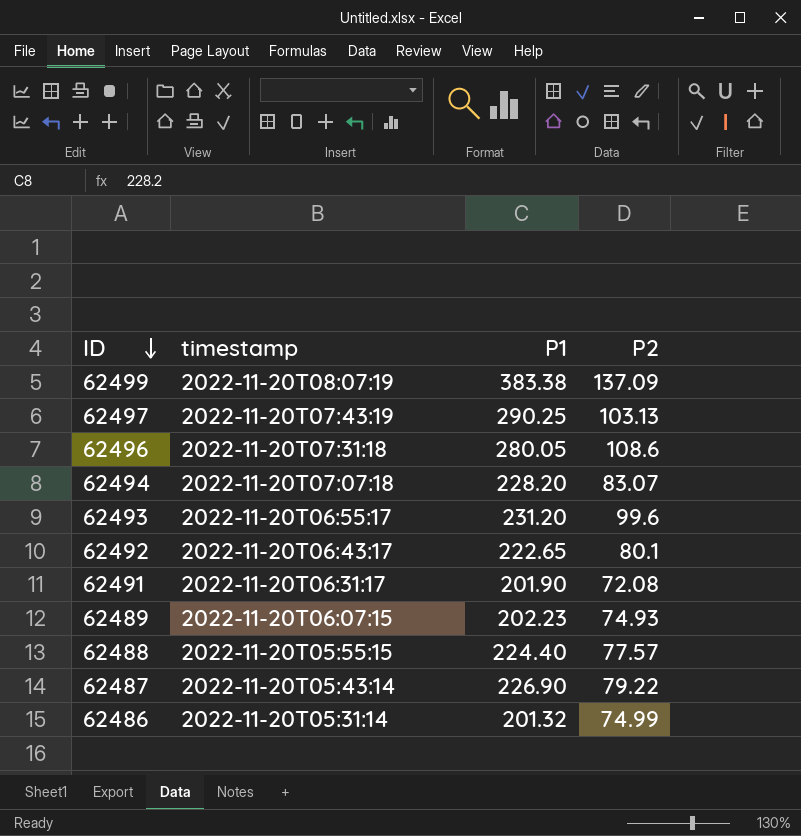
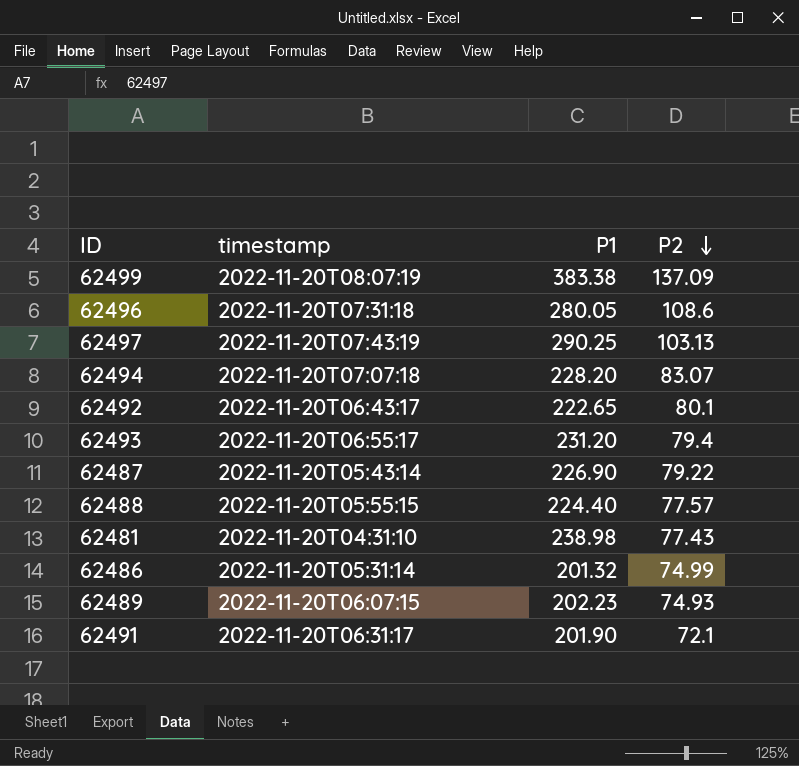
row order: ID descending -> P2 descending
62493 | P2: 99.6 -> 79.4
row 62481: none -> 2022-11-20T04:31:10 | 238.98 | 77.43
62491 | P2: 72.08 -> 72.1

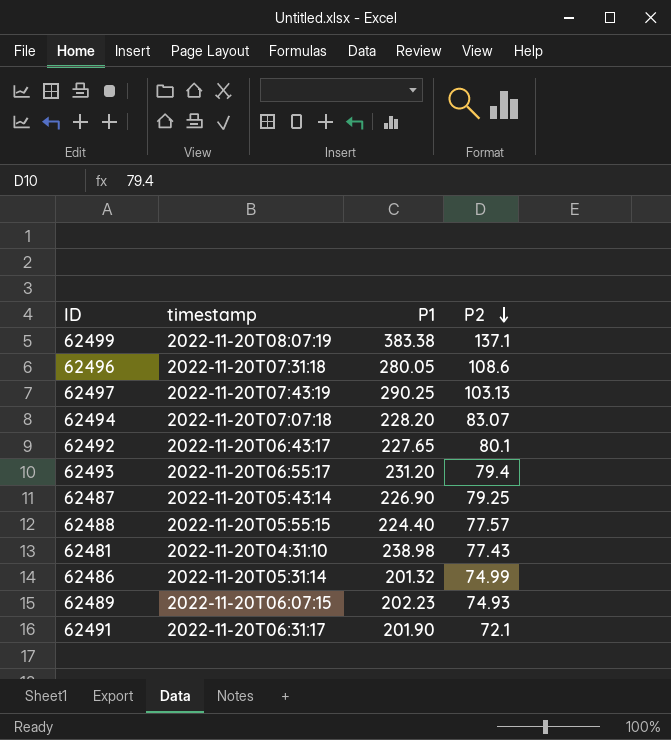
62499 | P2: 137.09 -> 137.1
62492 | P1: 222.65 -> 227.65
62487 | P2: 79.22 -> 79.25

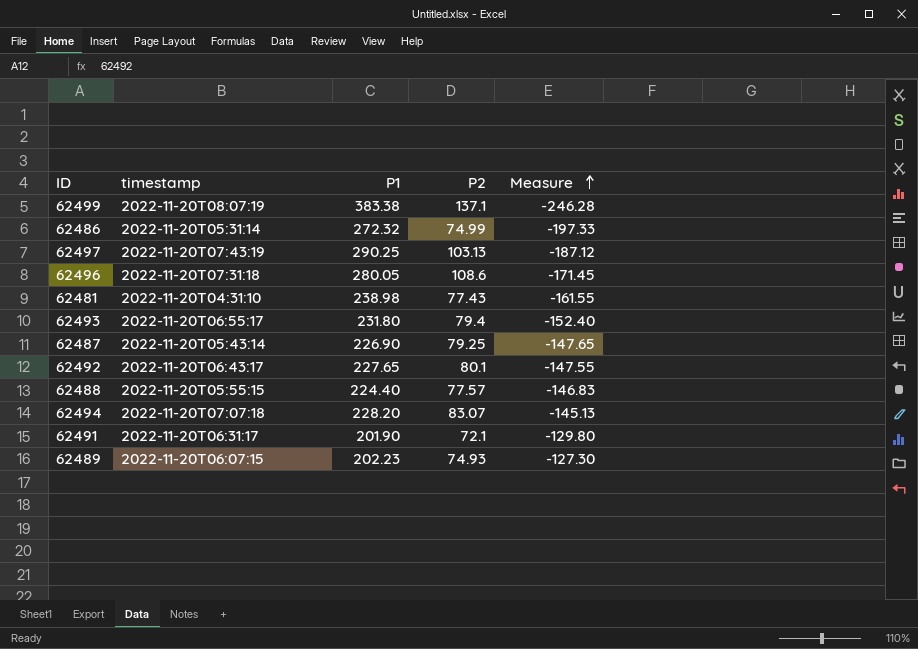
row order: P2 descending -> Measure ascending
column Measure | formula: none -> [P2] - [P1]
62486 | P1: 201.32 -> 272.32
62493 | P1: 231.20 -> 231.80

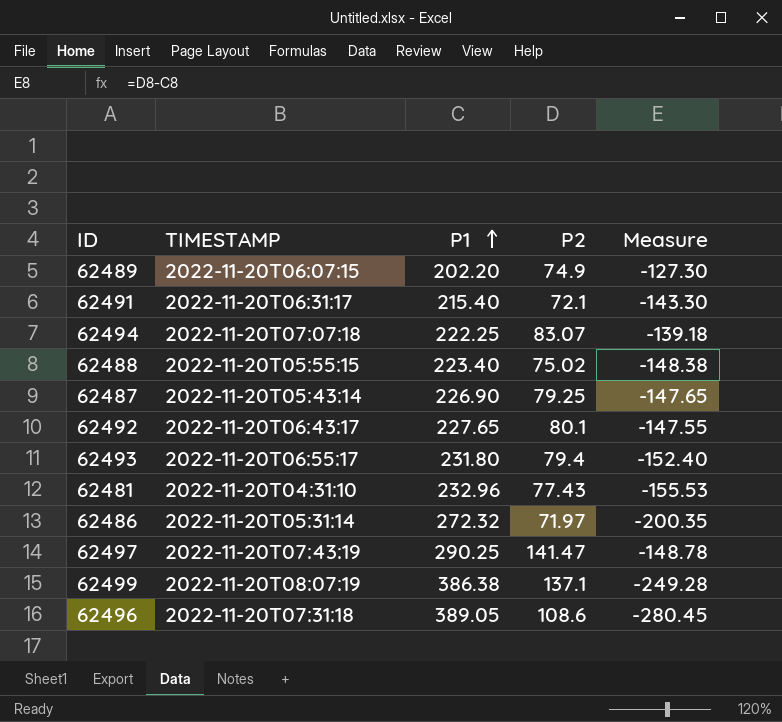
row order: Measure ascending -> P1 ascending
column name: timestamp -> TIMESTAMP
62489 | P1: 202.23 -> 202.20
62489 | P2: 74.93 -> 74.9
62491 | P1: 201.90 -> 215.40
62491 | Measure: -129.80 -> -143.30
62494 | P1: 228.20 -> 222.25
62494 | Measure: -145.13 -> -139.18
62488 | P1: 224.40 -> 223.40
62488 | P2: 77.57 -> 75.02
62488 | Measure: -146.83 -> -148.38
62481 | P1: 238.98 -> 232.96
62481 | Measure: -161.55 -> -155.53
62486 | P2: 74.99 -> 71.97
62486 | Measure: -197.33 -> -200.35
62497 | P2: 103.13 -> 141.47
62497 | Measure: -187.12 -> -148.78
62499 | P1: 383.38 -> 386.38
62499 | Measure: -246.28 -> -249.28
62496 | P1: 280.05 -> 389.05
62496 | Measure: -171.45 -> -280.45

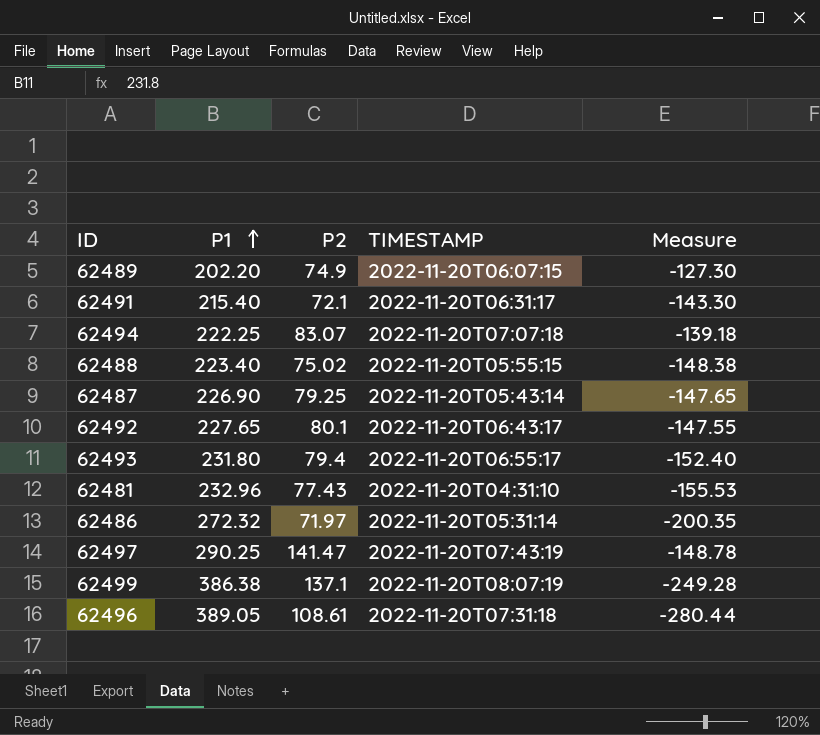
column TIMESTAMP | position: 2 -> 4
62496 | P2: 108.6 -> 108.61
62496 | Measure: -280.45 -> -280.44

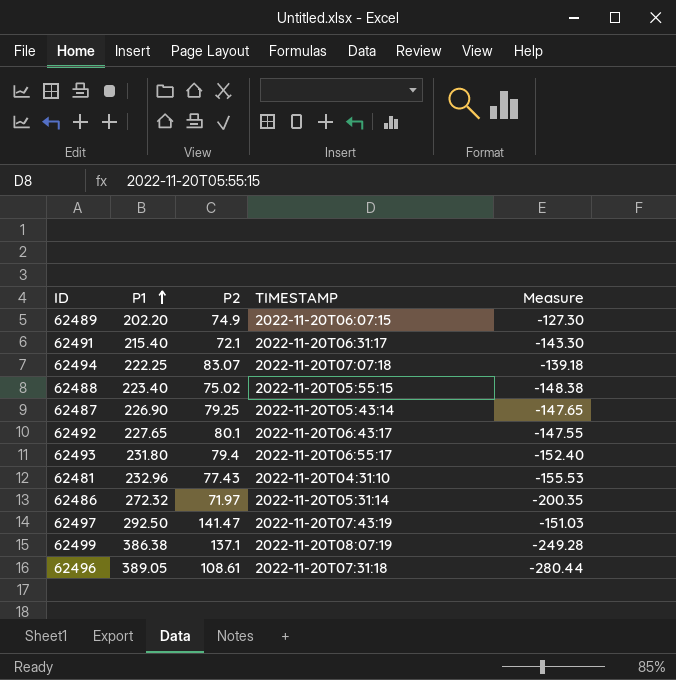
62497 | P1: 290.25 -> 292.50
62497 | Measure: -148.78 -> -151.03

